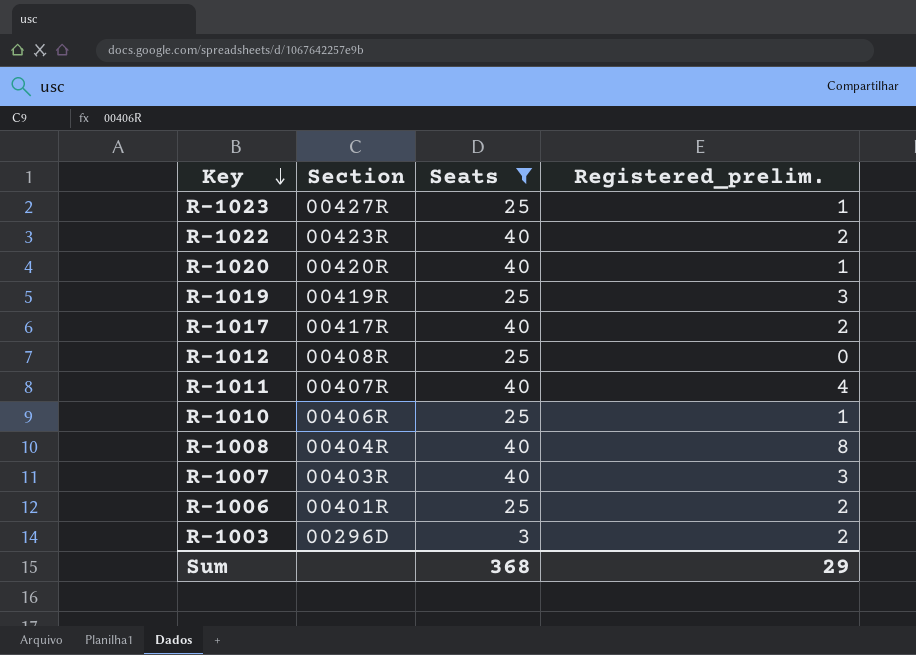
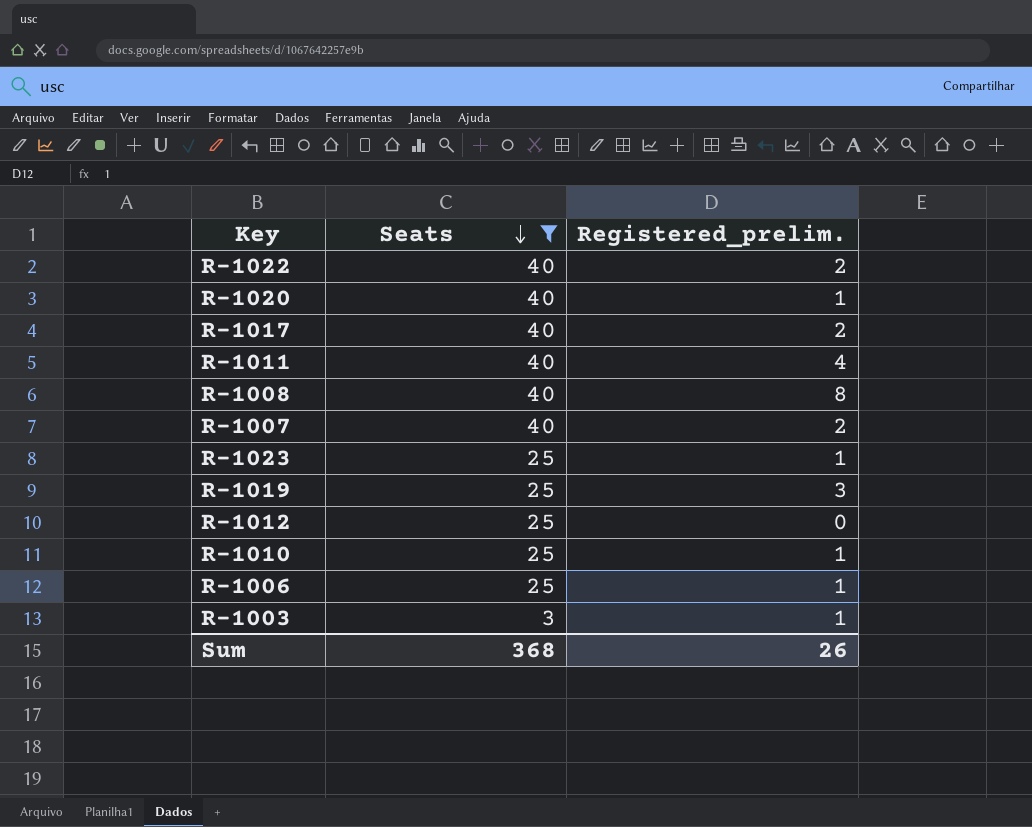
row order: Key descending -> Seats descending
column Section | position: 2 -> none
R-1007 | Registered_prelim.: 3 -> 2
R-1006 | Registered_prelim.: 2 -> 1
R-1003 | Registered_prelim.: 2 -> 1
Sum | Registered_prelim.: 29 -> 26

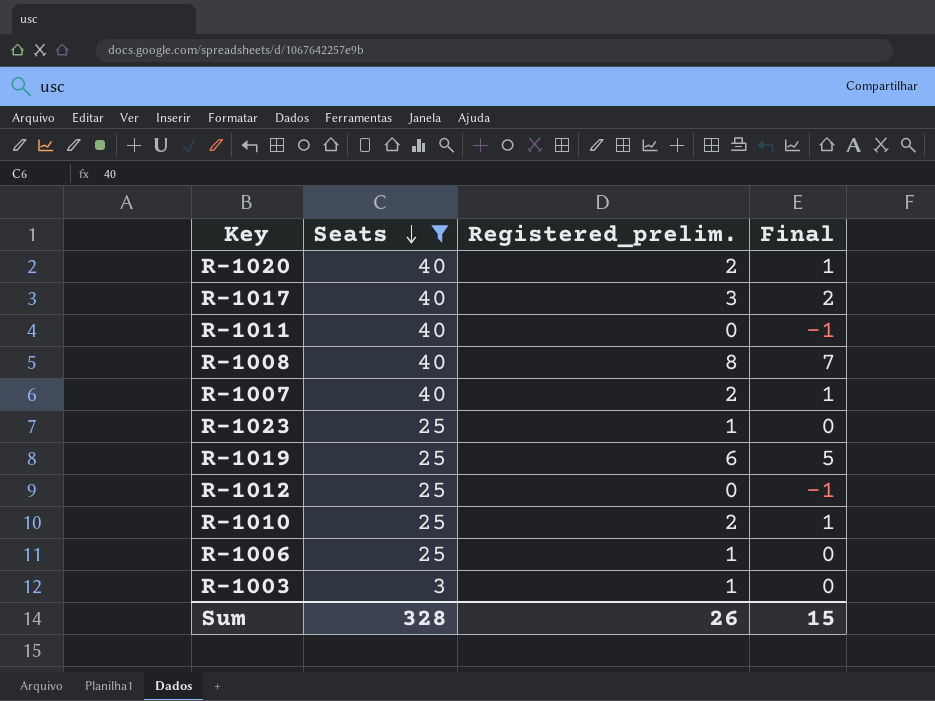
column Final | formula: none -> [Registered_prelim.] - 1
row R-1022: 40 | 2 -> none
R-1020 | Registered_prelim.: 1 -> 2
R-1017 | Registered_prelim.: 2 -> 3
R-1011 | Registered_prelim.: 4 -> 0
R-1019 | Registered_prelim.: 3 -> 6
R-1010 | Registered_prelim.: 1 -> 2
Sum | Seats: 368 -> 328

